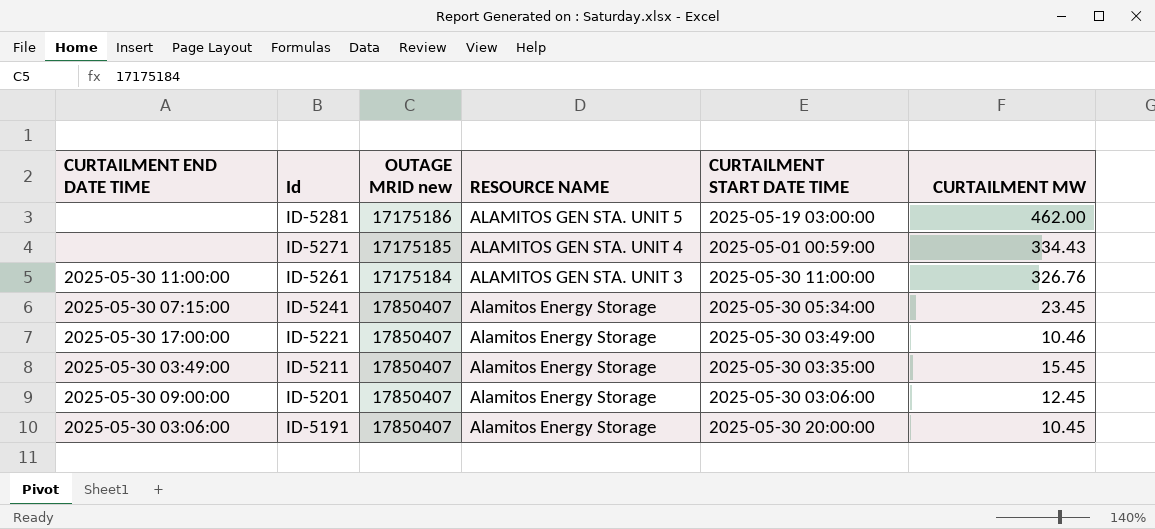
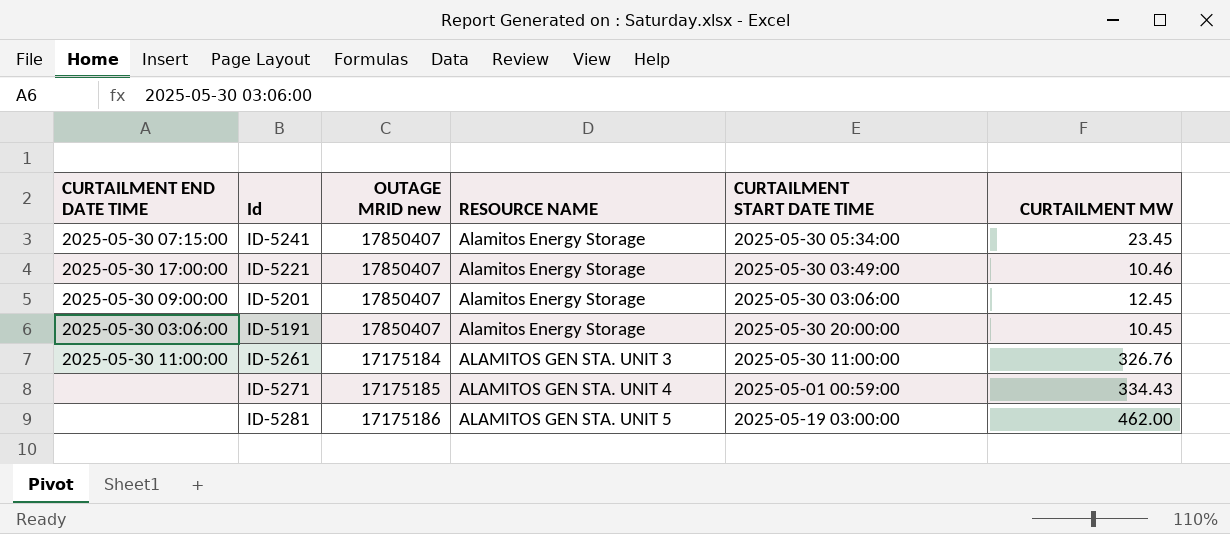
row order: Id descending -> RESOURCE NAME ascending
row ID-5211: 2025-05-30 03:49:00 | 17850407 | Alamitos Energy Storage | 2025-05-30 03:35:00 | 15.45 -> none

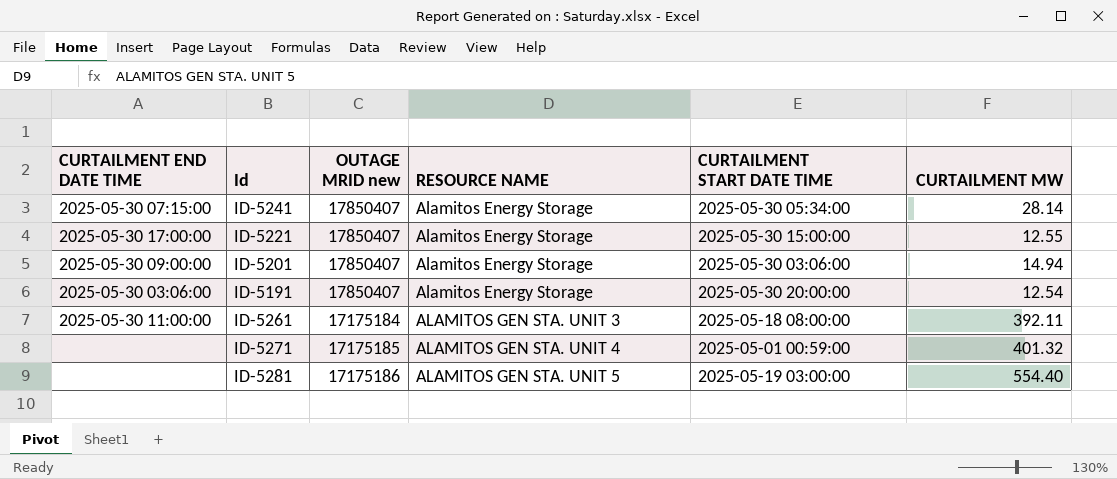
ID-5241 | CURTAILMENT MW: 23.45 -> 28.14
ID-5221 | CURTAILMENT START DATE TIME: 2025-05-30 03:49:00 -> 2025-05-30 15:00:00
ID-5221 | CURTAILMENT MW: 10.46 -> 12.55
ID-5201 | CURTAILMENT MW: 12.45 -> 14.94
ID-5191 | CURTAILMENT MW: 10.45 -> 12.54
ID-5261 | CURTAILMENT START DATE TIME: 2025-05-30 11:00:00 -> 2025-05-18 08:00:00
ID-5261 | CURTAILMENT MW: 326.76 -> 392.11
ID-5271 | CURTAILMENT MW: 334.43 -> 401.32
ID-5281 | CURTAILMENT MW: 462.00 -> 554.40

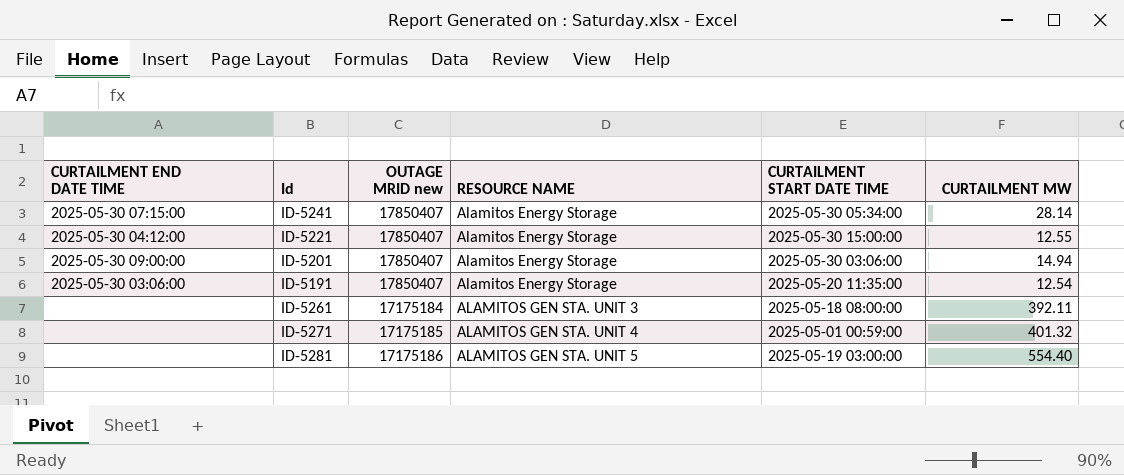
ID-5221 | CURTAILMENT END DATE TIME: 2025-05-30 17:00:00 -> 2025-05-30 04:12:00
ID-5191 | CURTAILMENT START DATE TIME: 2025-05-30 20:00:00 -> 2025-05-20 11:35:00
ID-5261 | CURTAILMENT END DATE TIME: 2025-05-30 11:00:00 -> none

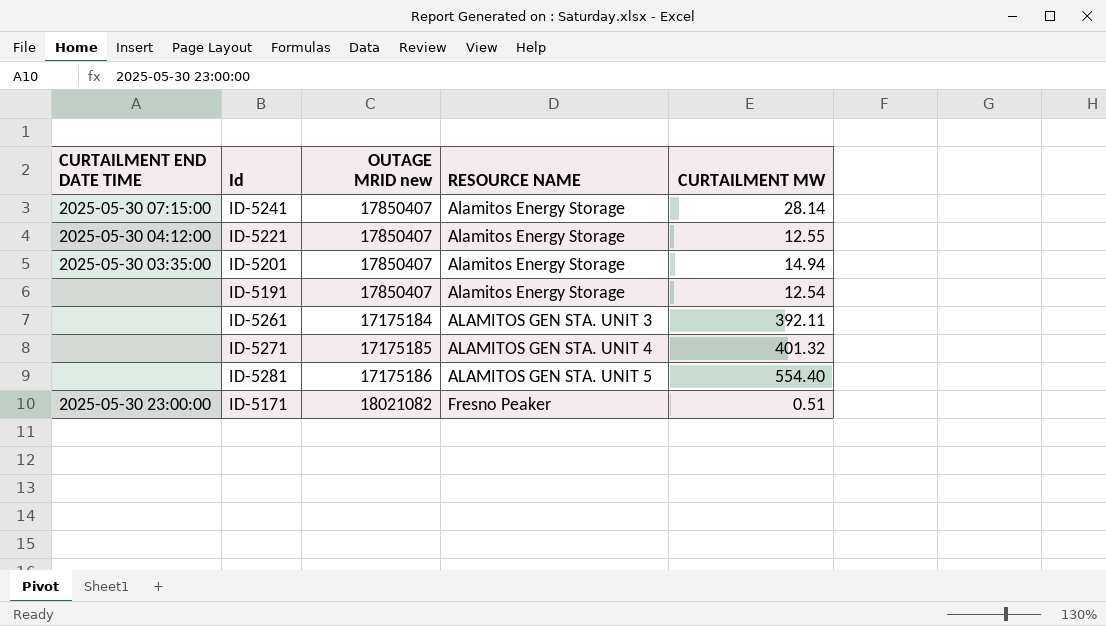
column CURTAILMENT START DATE TIME | position: 5 -> none
ID-5201 | CURTAILMENT END DATE TIME: 2025-05-30 09:00:00 -> 2025-05-30 03:35:00
ID-5191 | CURTAILMENT END DATE TIME: 2025-05-30 03:06:00 -> none
row ID-5171: none -> 2025-05-30 23:00:00 | 18021082 | Fresno Peaker | 0.51

